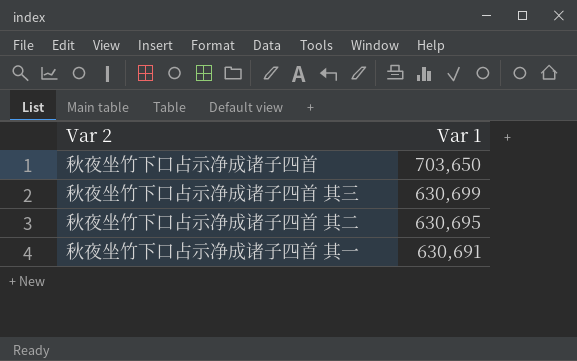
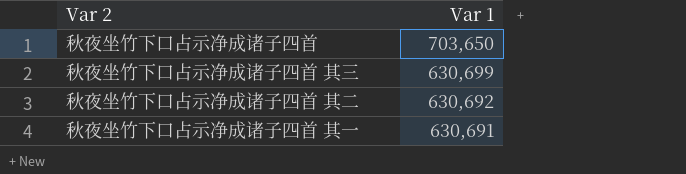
秋夜坐竹下口占示净成诸子四首 其二 | Var 1: 630,695 -> 630,692

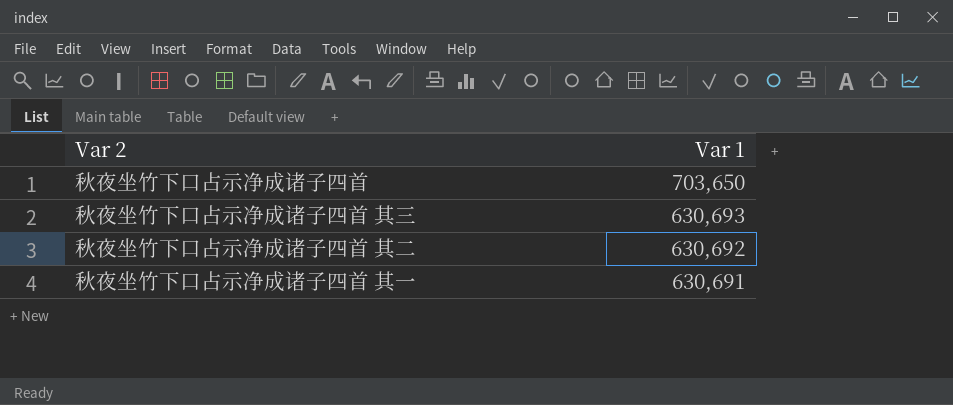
秋夜坐竹下口占示净成诸子四首 其三 | Var 1: 630,699 -> 630,693

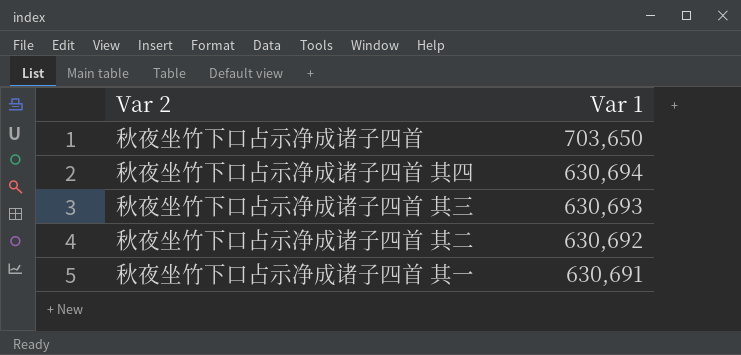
row 秋夜坐竹下口占示净成诸子四首 其四: none -> 630,694

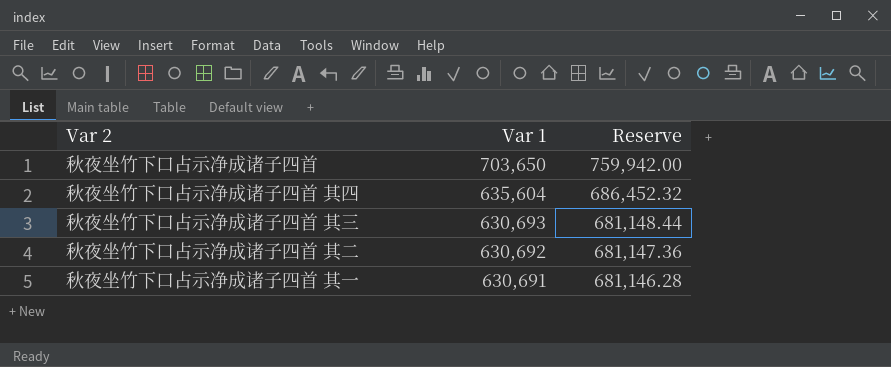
column Reserve | formula: none -> [Var 1] * 1.08
秋夜坐竹下口占示净成诸子四首 其四 | Var 1: 630,694 -> 635,604

